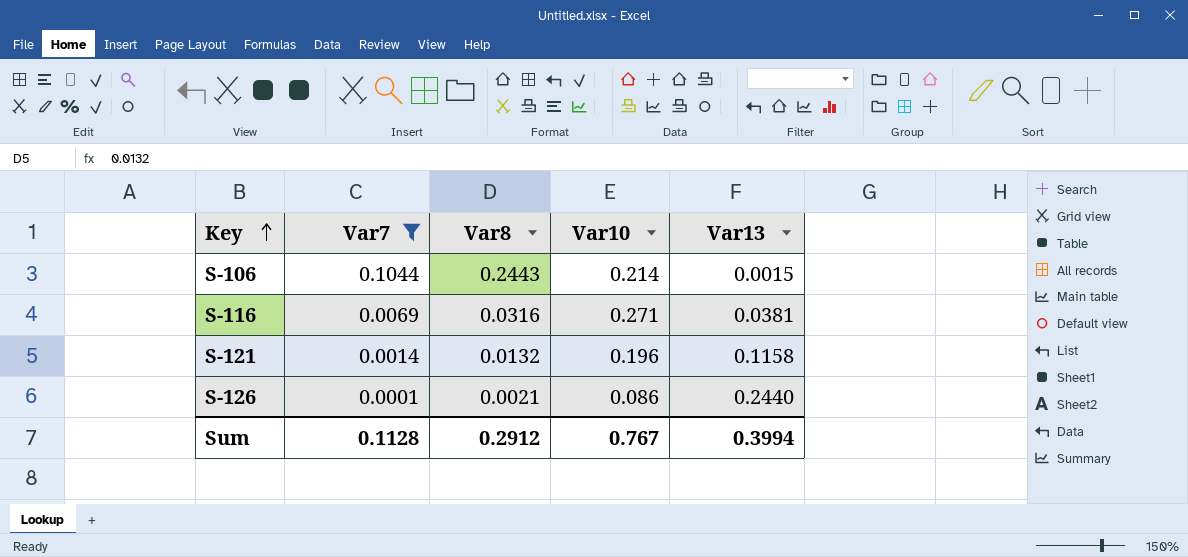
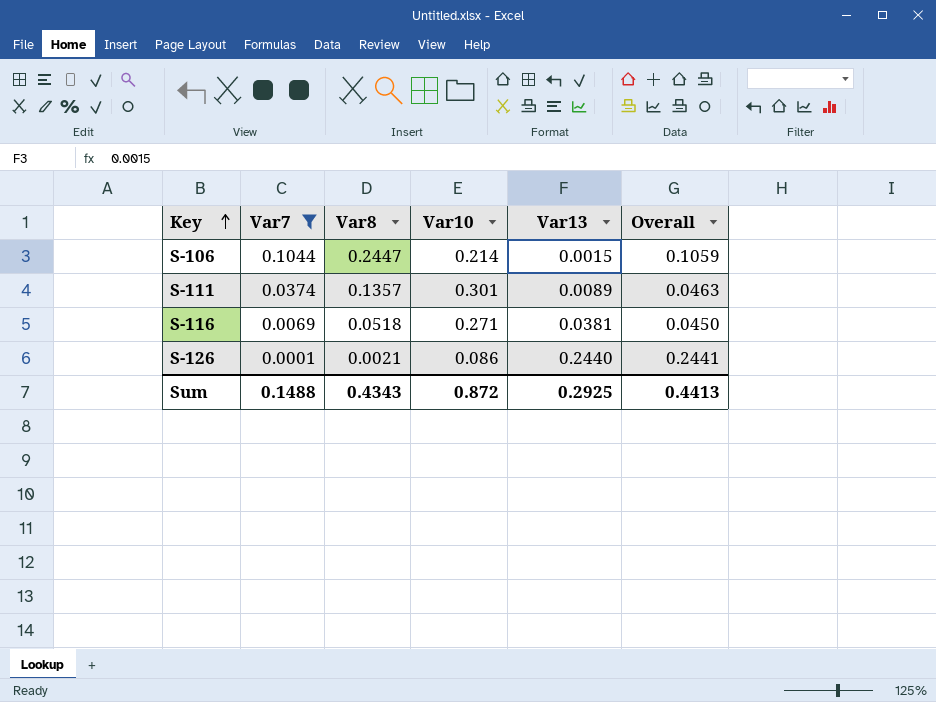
column Overall | formula: none -> [Var7] + [Var13]
row S-121: 0.0014 | 0.0132 | 0.196 | 0.1158 -> none
S-106 | Var8: 0.2443 -> 0.2447
row S-111: none -> 0.0374 | 0.1357 | 0.301 | 0.0089 | 0.0463
S-116 | Var8: 0.0316 -> 0.0518
Sum | Var7: 0.1128 -> 0.1488
Sum | Var8: 0.2912 -> 0.4343
Sum | Var10: 0.767 -> 0.872
Sum | Var13: 0.3994 -> 0.2925

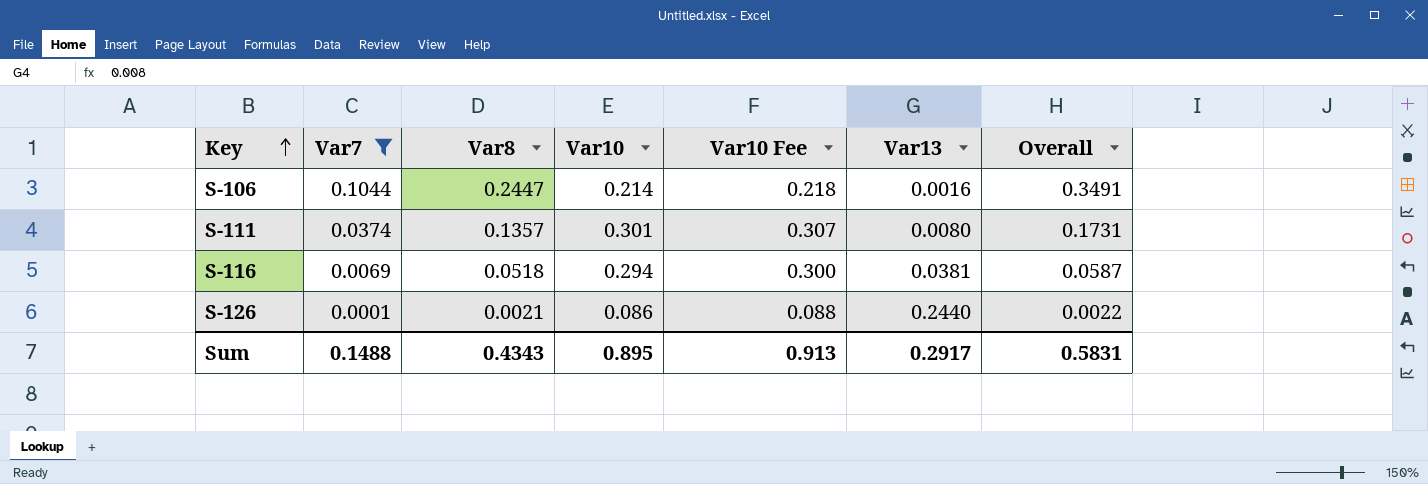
column Var10 Fee | formula: none -> [Var10] * 1.02
column Overall | formula: [Var7] + [Var13] -> [Var7] + [Var8]
S-106 | Var13: 0.0015 -> 0.0016
S-111 | Var13: 0.0089 -> 0.0080
S-116 | Var10: 0.271 -> 0.294
Sum | Var10: 0.872 -> 0.895
Sum | Var13: 0.2925 -> 0.2917
Sum | Overall: 0.4413 -> 0.5831

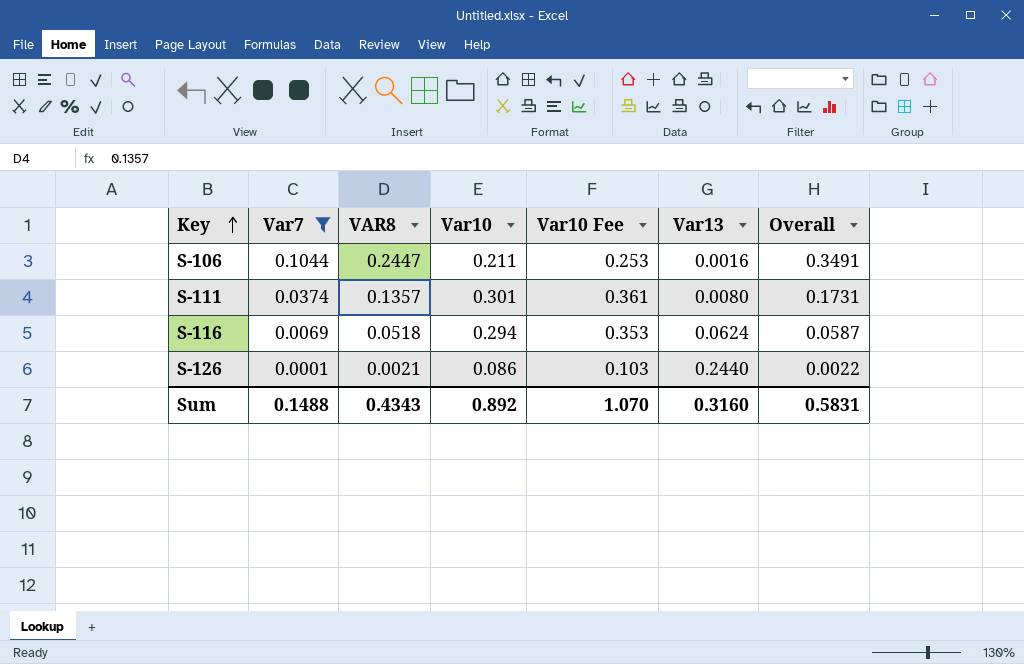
column name: Var8 -> VAR8
column Var10 Fee | formula: [Var10] * 1.02 -> [Var10] * 1.2
S-106 | Var10: 0.214 -> 0.211
S-116 | Var13: 0.0381 -> 0.0624
Sum | Var10: 0.895 -> 0.892
Sum | Var10 Fee: 0.913 -> 1.070
Sum | Var13: 0.2917 -> 0.3160

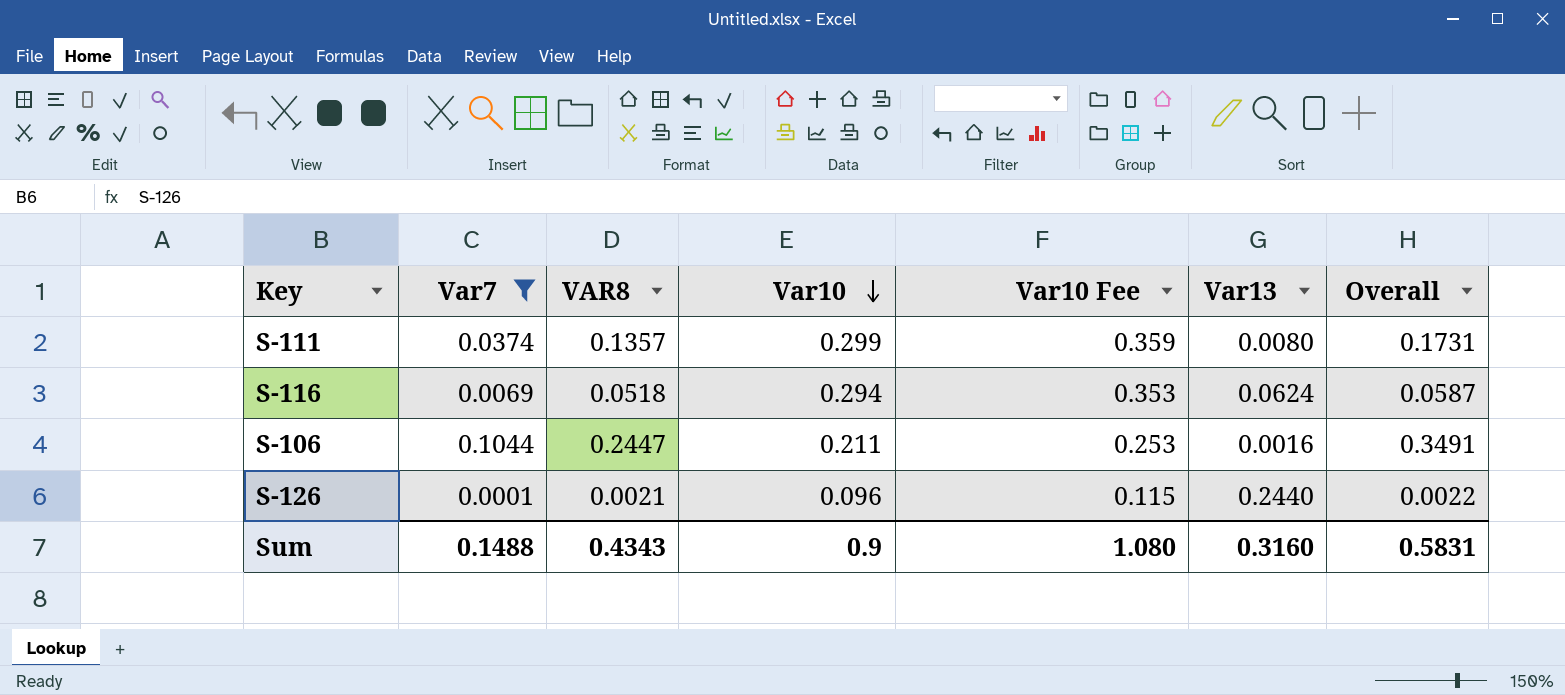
row order: Key ascending -> Var10 descending
S-111 | Var10: 0.301 -> 0.299
S-111 | Var10 Fee: 0.361 -> 0.359
S-126 | Var10: 0.086 -> 0.096
S-126 | Var10 Fee: 0.103 -> 0.115
Sum | Var10: 0.892 -> 0.9
Sum | Var10 Fee: 1.070 -> 1.080

